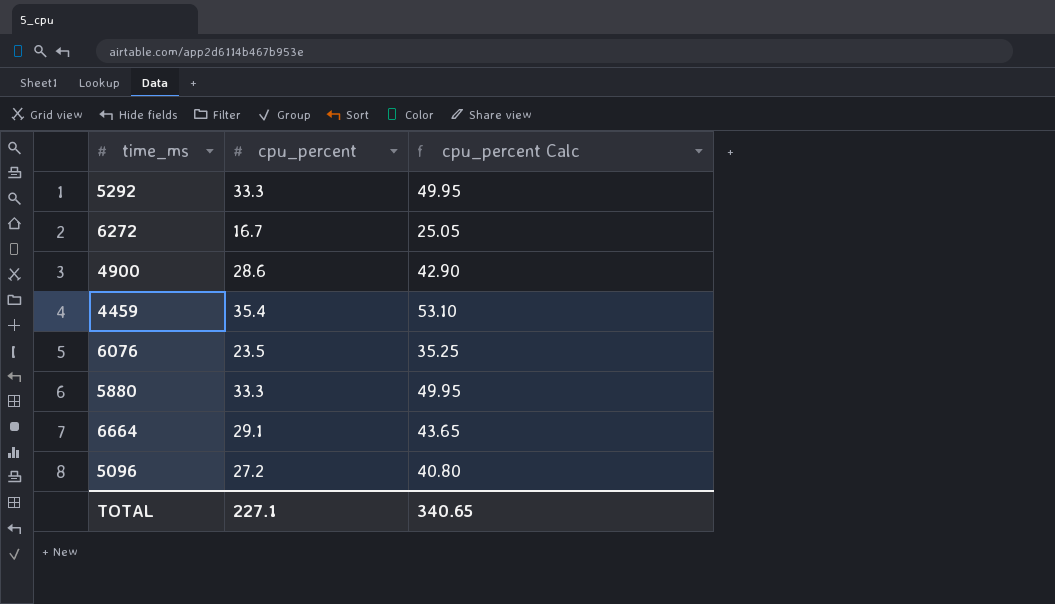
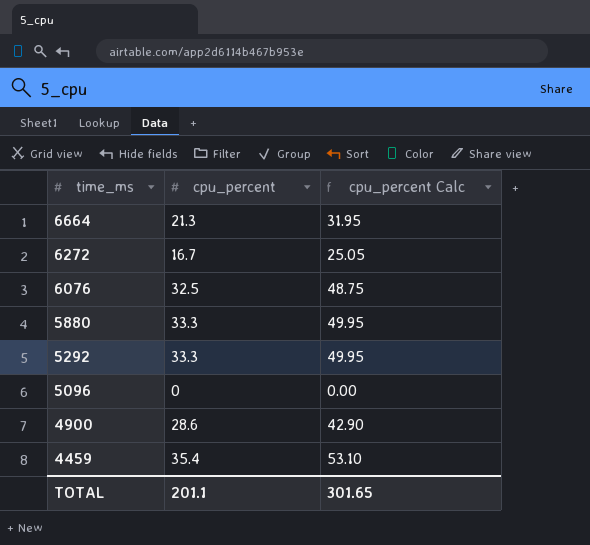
row order: none -> time_ms descending
6664 | cpu_percent: 29.1 -> 21.3
6664 | cpu_percent Calc: 43.65 -> 31.95
6076 | cpu_percent: 23.5 -> 32.5
6076 | cpu_percent Calc: 35.25 -> 48.75
5096 | cpu_percent: 27.2 -> 0
5096 | cpu_percent Calc: 40.80 -> 0.00
TOTAL | cpu_percent: 227.1 -> 201.1
TOTAL | cpu_percent Calc: 340.65 -> 301.65

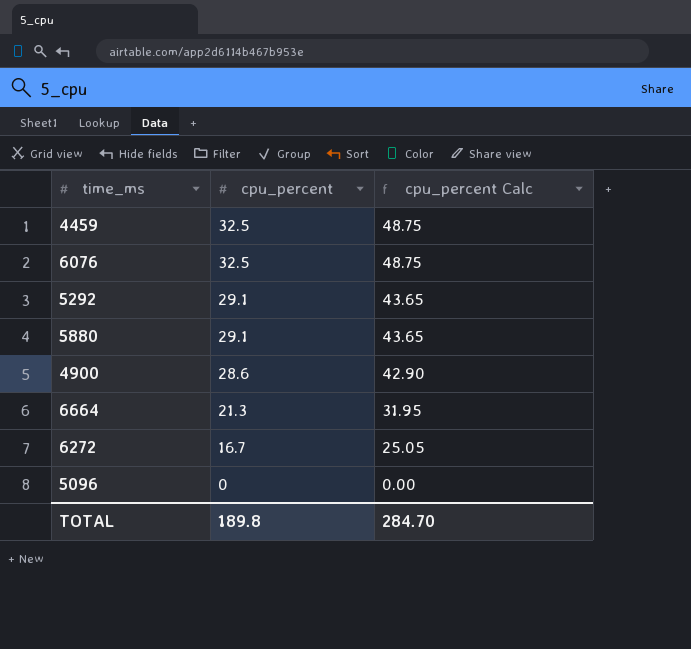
row order: time_ms descending -> cpu_percent descending
4459 | cpu_percent: 35.4 -> 32.5
4459 | cpu_percent Calc: 53.10 -> 48.75
5292 | cpu_percent: 33.3 -> 29.1
5292 | cpu_percent Calc: 49.95 -> 43.65
5880 | cpu_percent: 33.3 -> 29.1
5880 | cpu_percent Calc: 49.95 -> 43.65
TOTAL | cpu_percent: 201.1 -> 189.8
TOTAL | cpu_percent Calc: 301.65 -> 284.70

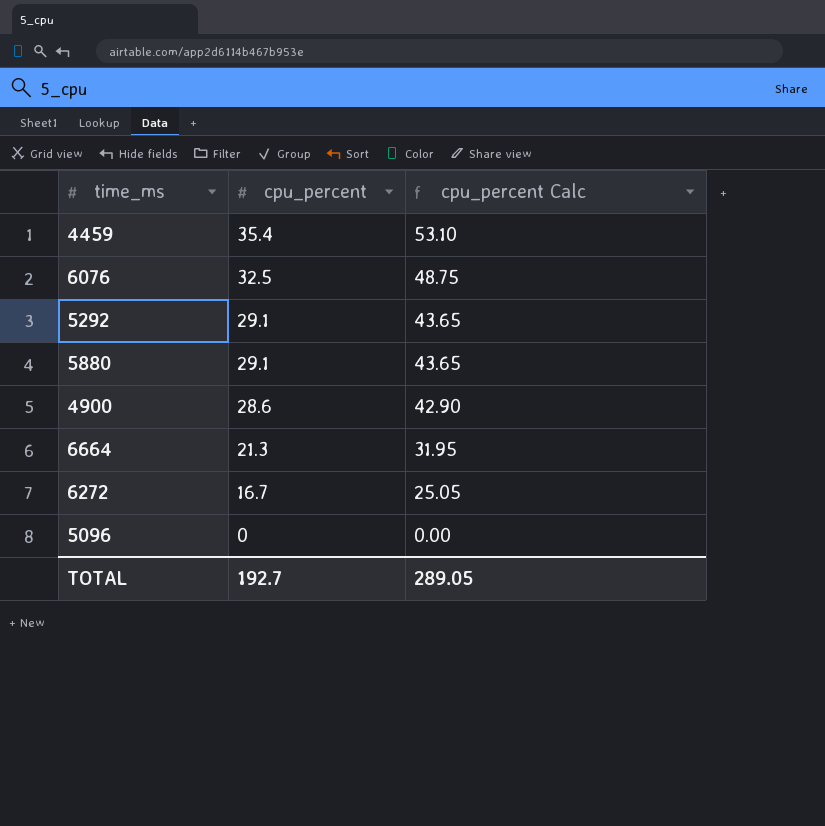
4459 | cpu_percent: 32.5 -> 35.4
4459 | cpu_percent Calc: 48.75 -> 53.10
TOTAL | cpu_percent: 189.8 -> 192.7
TOTAL | cpu_percent Calc: 284.70 -> 289.05

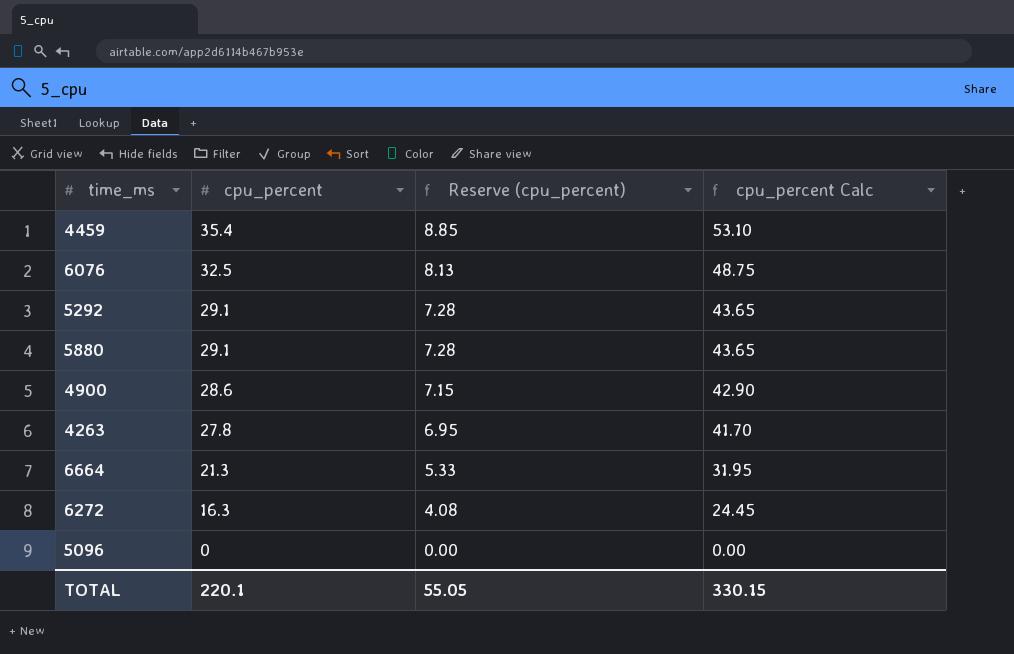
column Reserve (cpu_percent) | formula: none -> [cpu_percent] * 0.25
row 4263: none -> 27.8 | 6.95 | 41.70
6272 | cpu_percent: 16.7 -> 16.3
6272 | cpu_percent Calc: 25.05 -> 24.45
TOTAL | cpu_percent: 192.7 -> 220.1
TOTAL | cpu_percent Calc: 289.05 -> 330.15

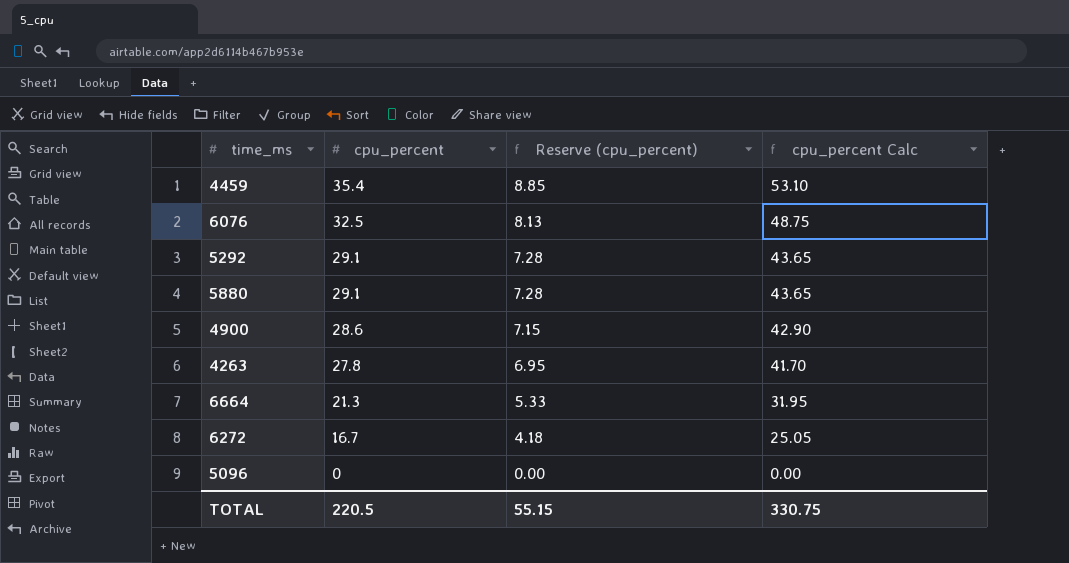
6272 | cpu_percent: 16.3 -> 16.7
6272 | Reserve (cpu_percent): 4.08 -> 4.18
6272 | cpu_percent Calc: 24.45 -> 25.05
TOTAL | cpu_percent: 220.1 -> 220.5
TOTAL | Reserve (cpu_percent): 55.05 -> 55.15
TOTAL | cpu_percent Calc: 330.15 -> 330.75

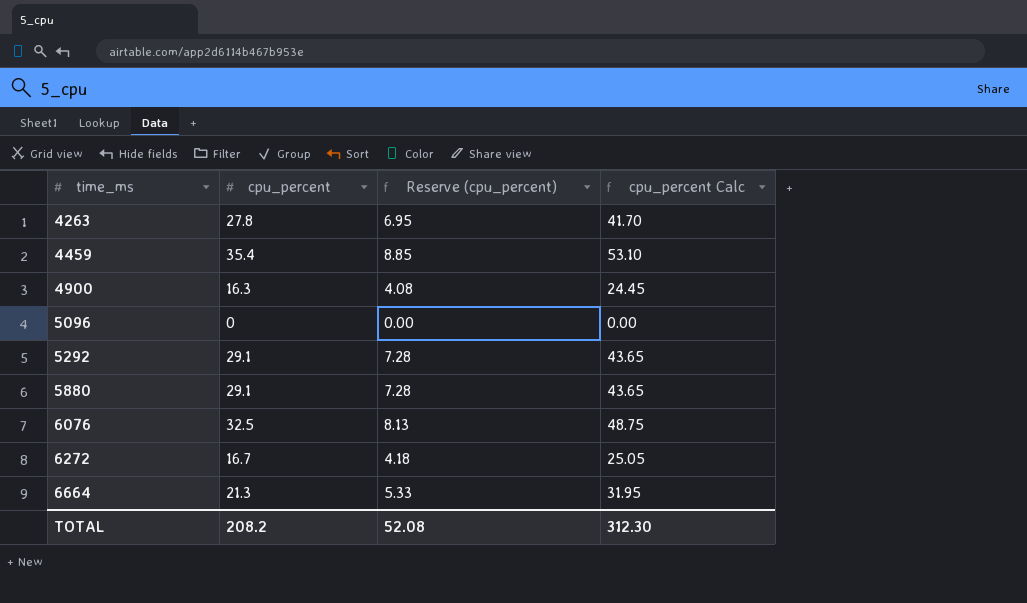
row order: cpu_percent descending -> time_ms ascending
4900 | cpu_percent: 28.6 -> 16.3
4900 | Reserve (cpu_percent): 7.15 -> 4.08
4900 | cpu_percent Calc: 42.90 -> 24.45
TOTAL | cpu_percent: 220.5 -> 208.2
TOTAL | Reserve (cpu_percent): 55.15 -> 52.08
TOTAL | cpu_percent Calc: 330.75 -> 312.30

